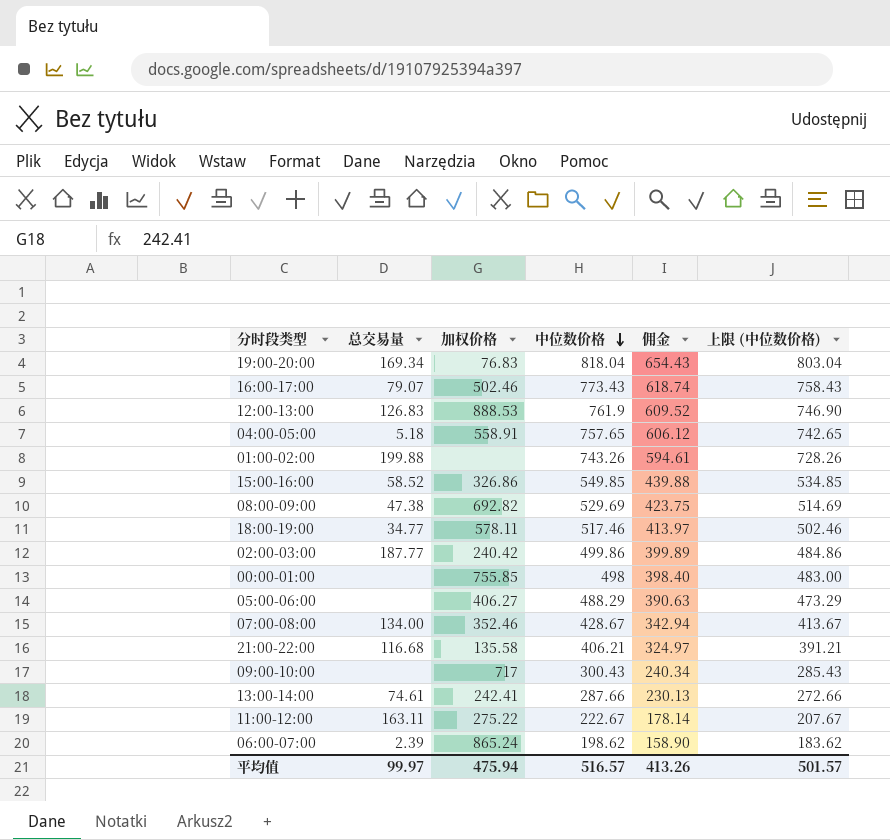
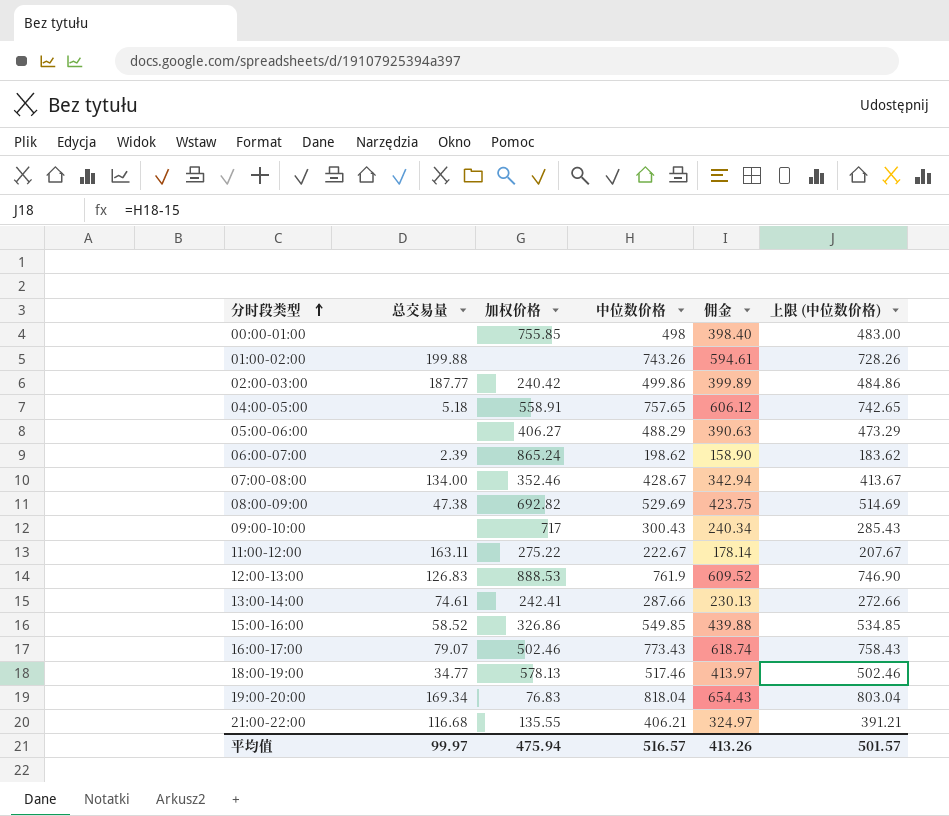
row order: 中位数价格 descending -> 分时段类型 ascending
18:00-19:00 | 加权价格: 578.11 -> 578.13
21:00-22:00 | 加权价格: 135.58 -> 135.55

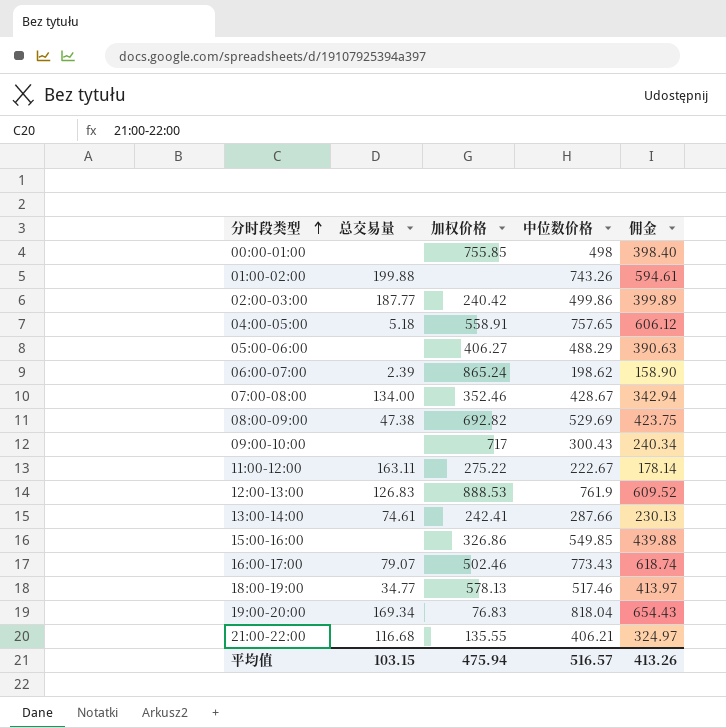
column 上限 (中位数价格) | formula: [中位数价格] - 15 -> none
15:00-16:00 | 总交易量: 58.52 -> none
平均值 | 总交易量: 99.97 -> 103.15

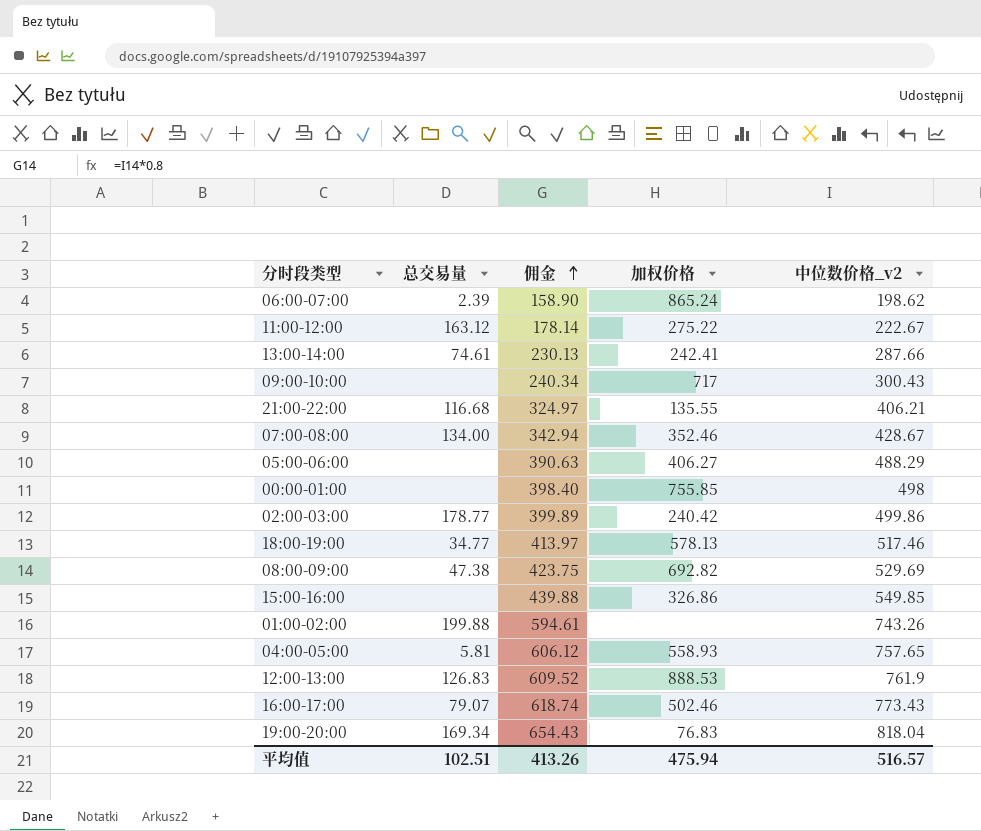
row order: 分时段类型 ascending -> 佣金 ascending
column 佣金 | position: 5 -> 3
column name: 中位数价格 -> 中位数价格_v2
11:00-12:00 | 总交易量: 163.11 -> 163.12
02:00-03:00 | 总交易量: 187.77 -> 178.77
04:00-05:00 | 总交易量: 5.18 -> 5.81
04:00-05:00 | 加权价格: 558.91 -> 558.93
平均值 | 总交易量: 103.15 -> 102.51

